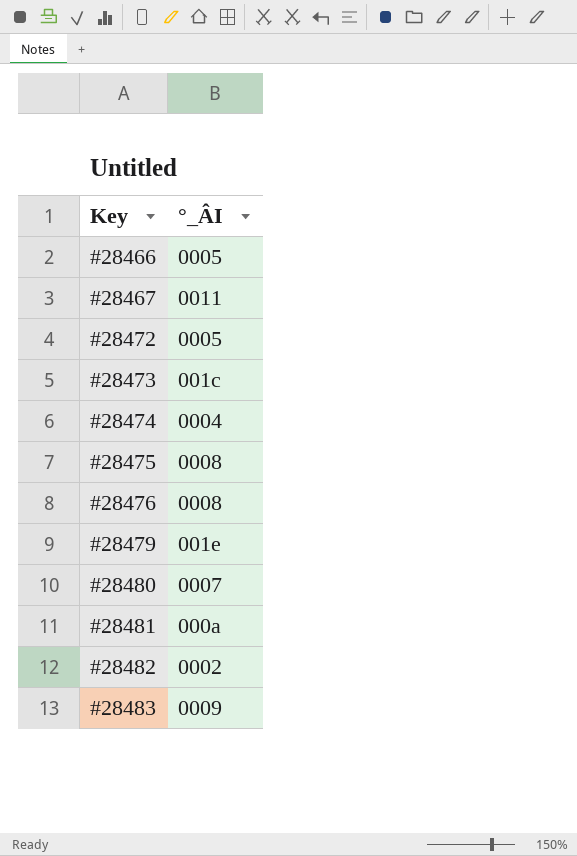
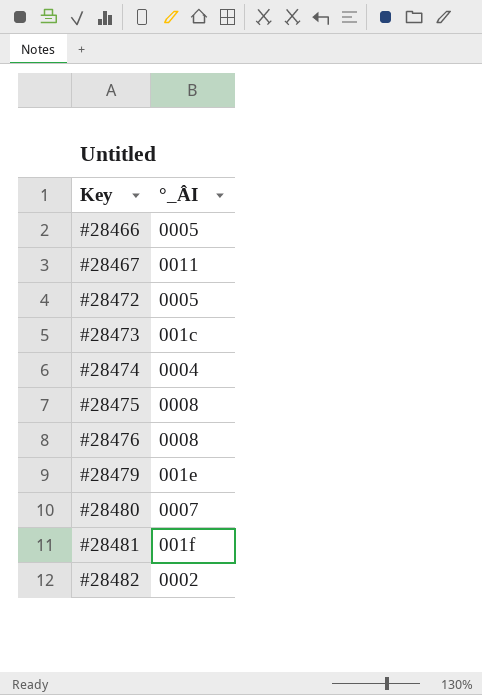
row #28483: 0009 -> none
#28481 | °_ÂI: 000a -> 001f

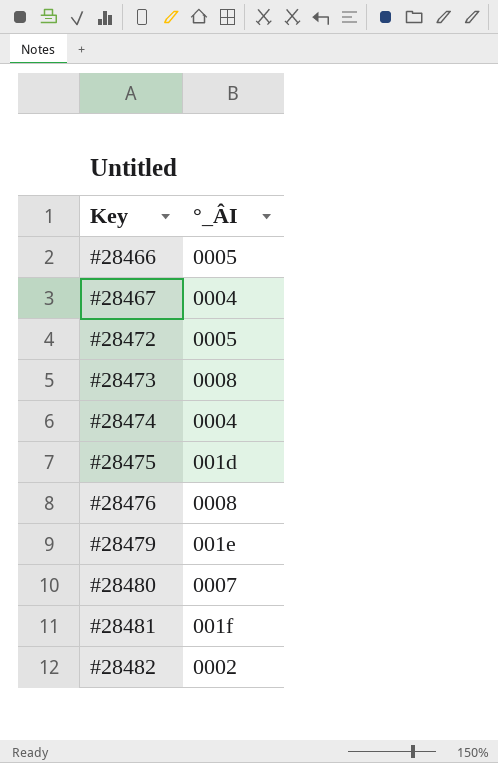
#28467 | °_ÂI: 0011 -> 0004
#28473 | °_ÂI: 001c -> 0008
#28475 | °_ÂI: 0008 -> 001d

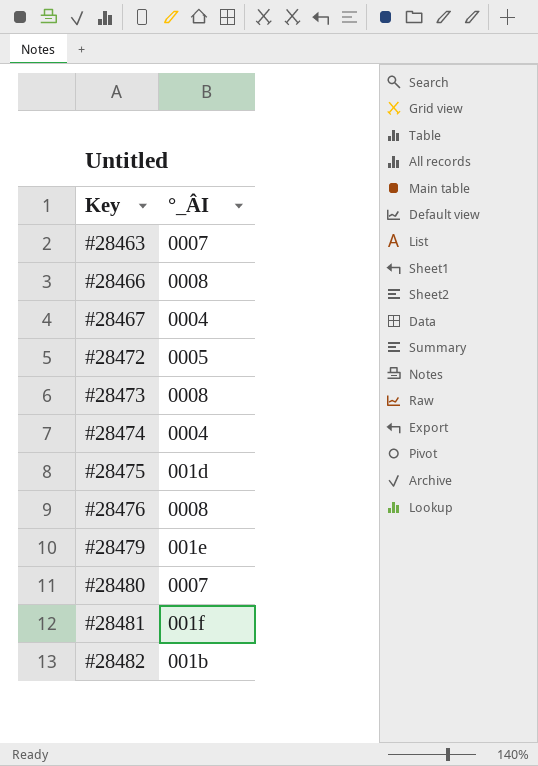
row #28463: none -> 0007
#28466 | °_ÂI: 0005 -> 0008
#28482 | °_ÂI: 0002 -> 001b

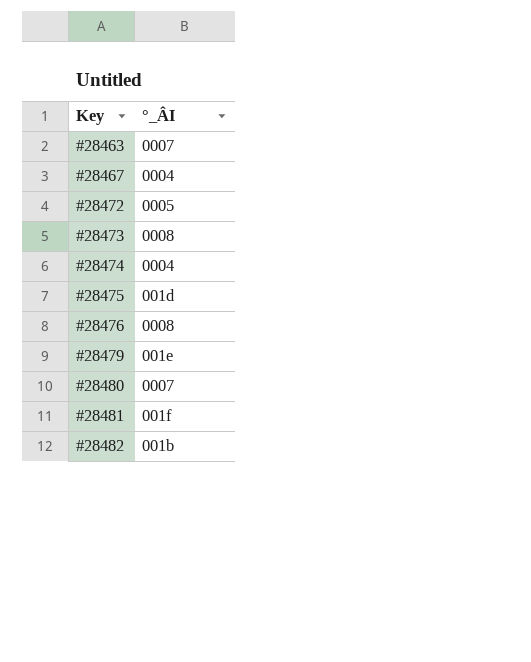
row #28466: 0008 -> none

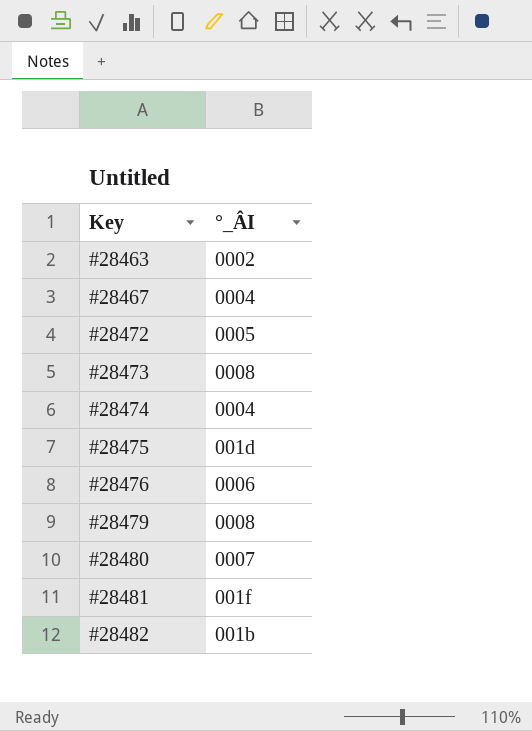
#28463 | °_ÂI: 0007 -> 0002
#28476 | °_ÂI: 0008 -> 0006
#28479 | °_ÂI: 001e -> 0008

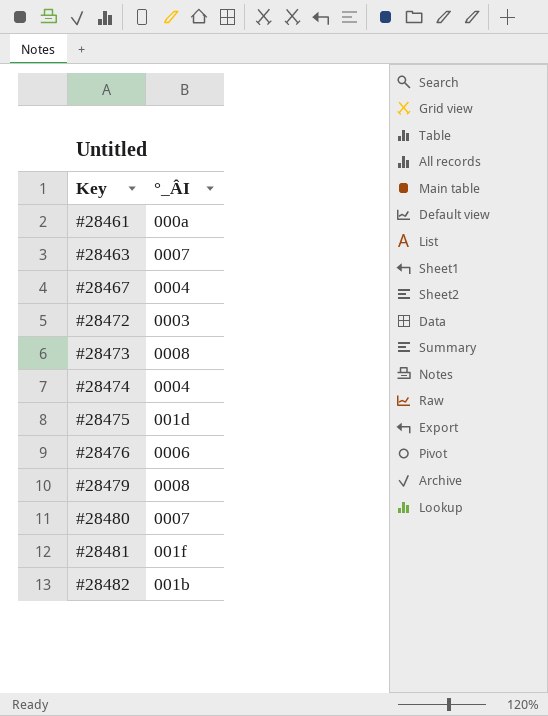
row #28461: none -> 000a
#28463 | °_ÂI: 0002 -> 0007
#28472 | °_ÂI: 0005 -> 0003

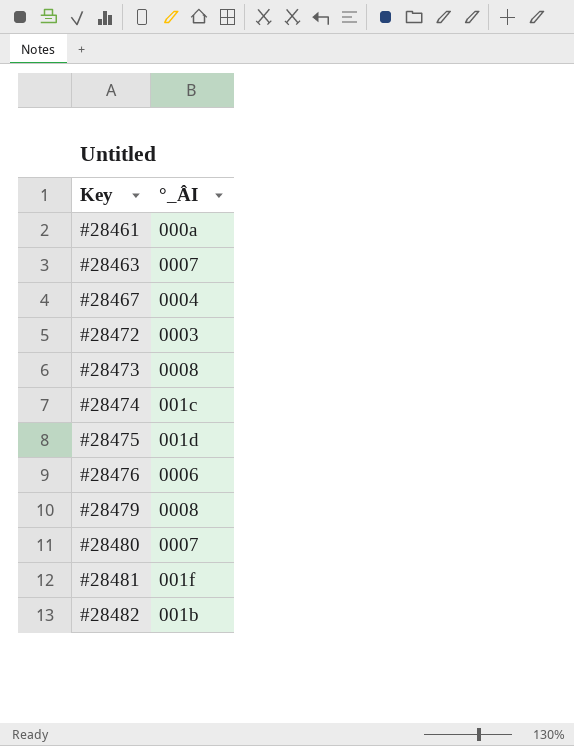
#28474 | °_ÂI: 0004 -> 001c

